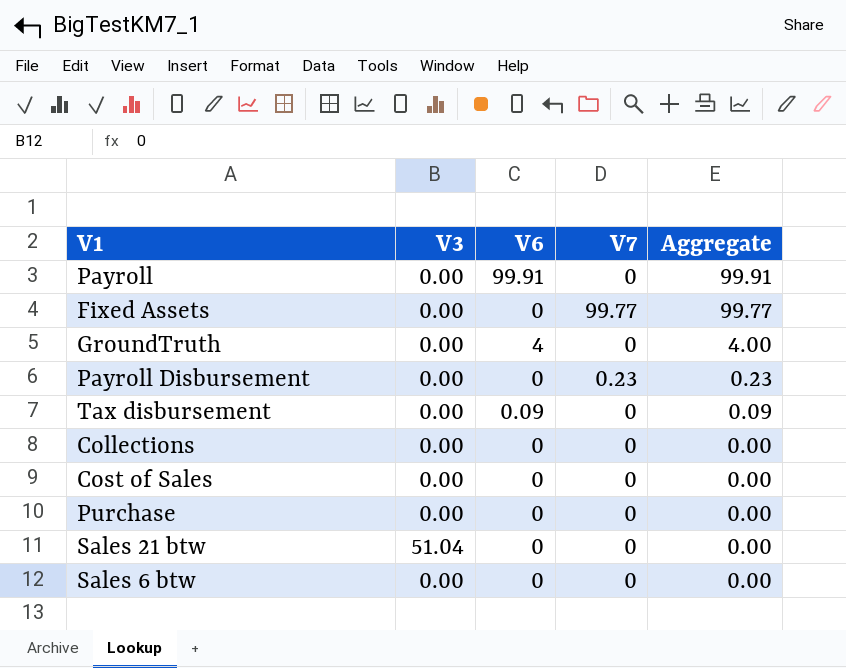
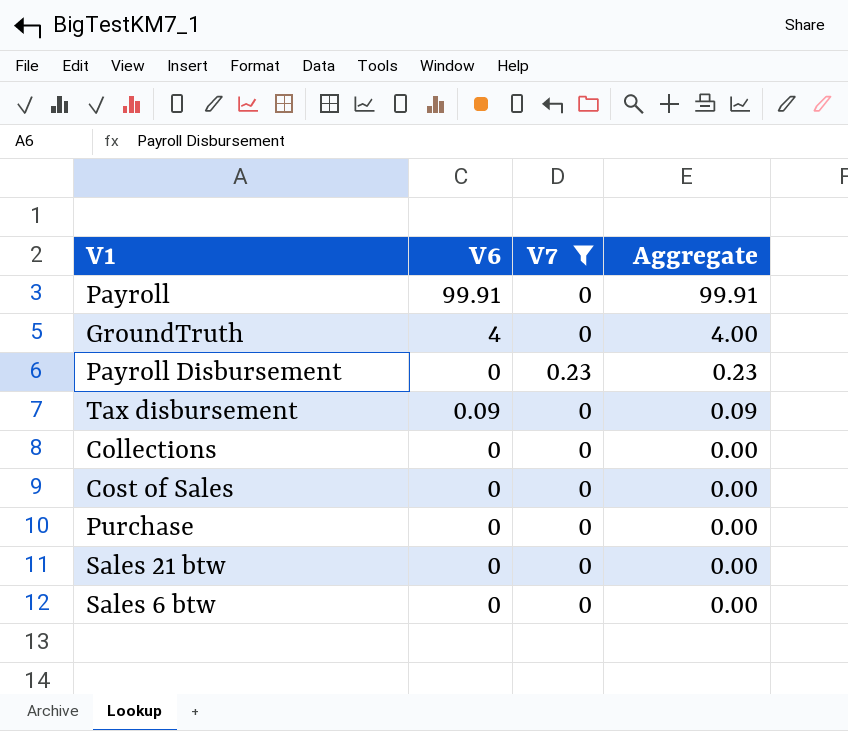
filter: none -> V7 != 99.77
column V3 | position: 2 -> none

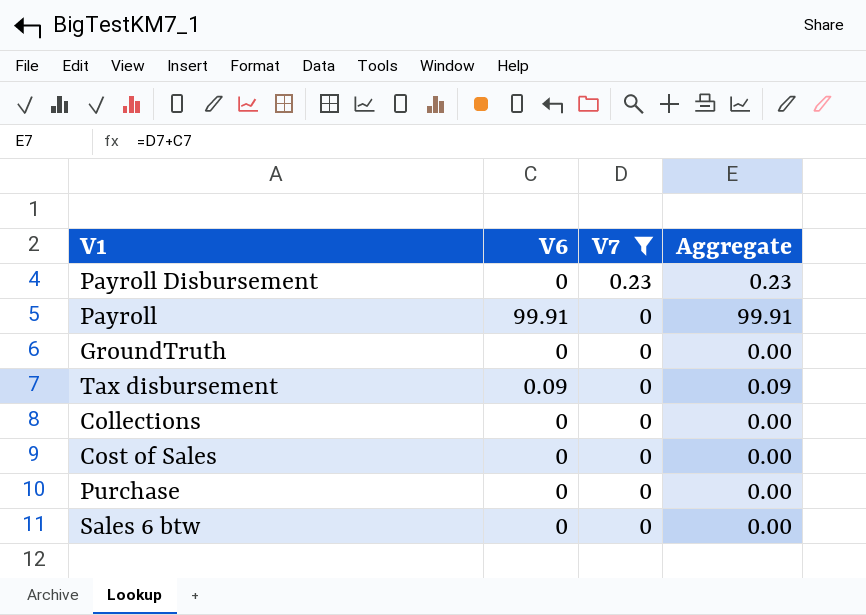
row order: Aggregate descending -> V7 descending
row Sales 21 btw: 0 | 0 | 0.00 -> none
GroundTruth | V6: 4 -> 0
GroundTruth | Aggregate: 4.00 -> 0.00

